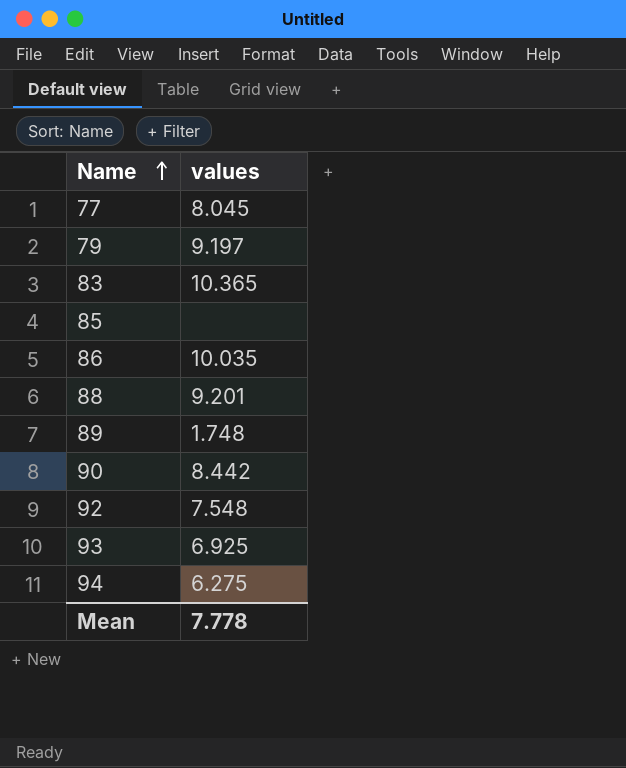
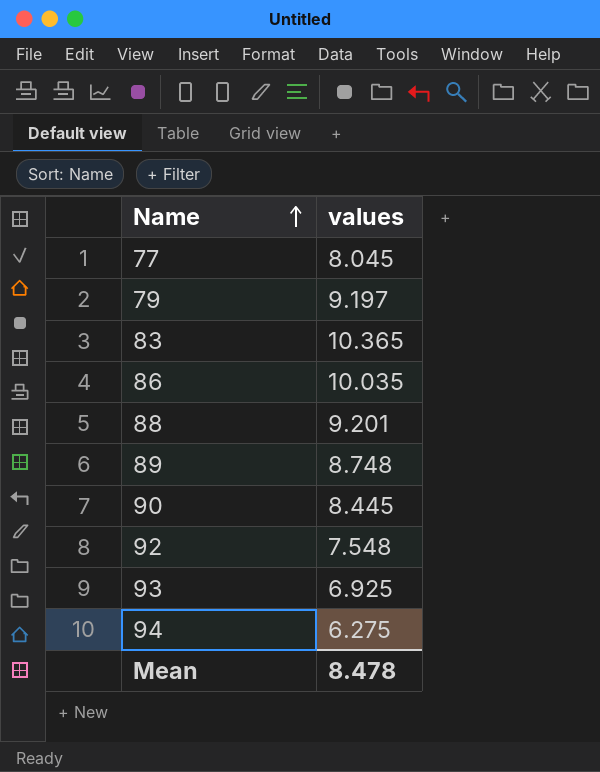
row 85: none -> none
89 | values: 1.748 -> 8.748
90 | values: 8.442 -> 8.445
Mean | values: 7.778 -> 8.478

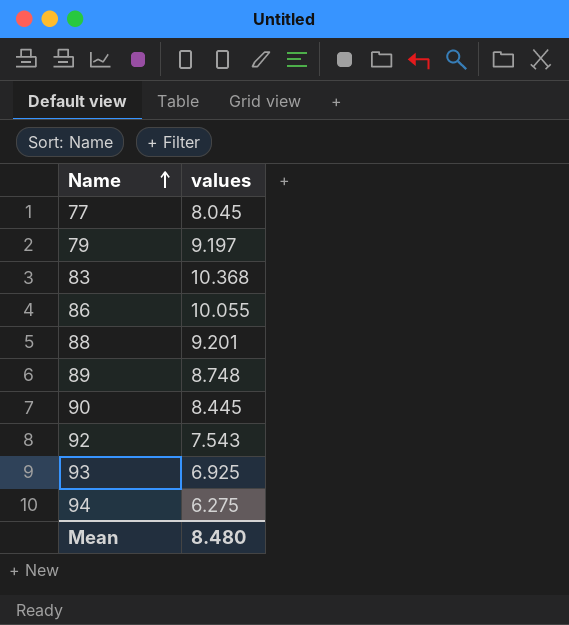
83 | values: 10.365 -> 10.368
86 | values: 10.035 -> 10.055
92 | values: 7.548 -> 7.543
Mean | values: 8.478 -> 8.480

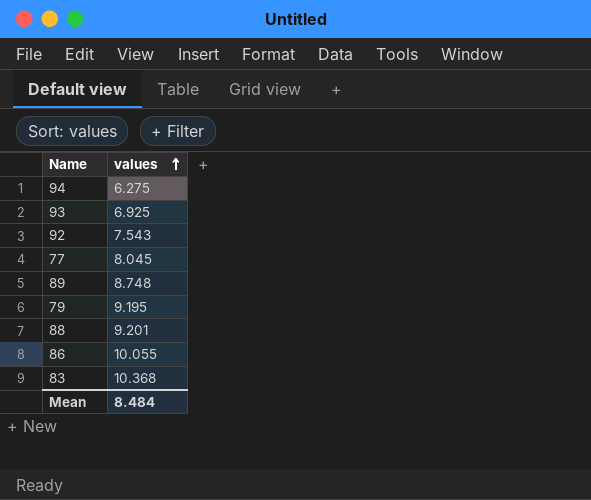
row order: Name ascending -> values ascending
row 90: 8.445 -> none
79 | values: 9.197 -> 9.195
Mean | values: 8.480 -> 8.484

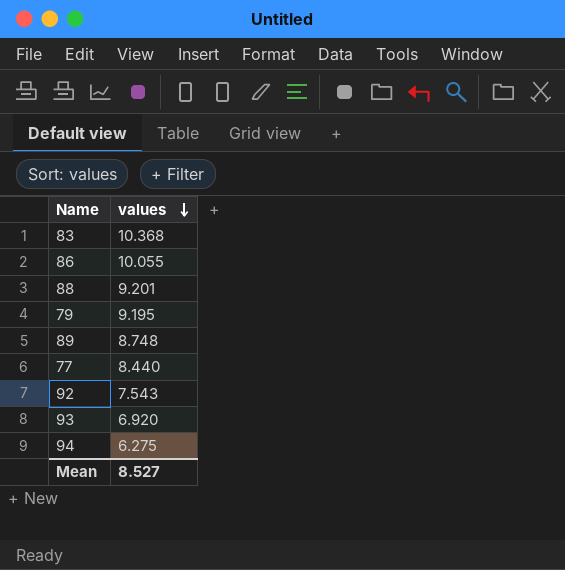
row order: values ascending -> values descending
77 | values: 8.045 -> 8.440
93 | values: 6.925 -> 6.920
Mean | values: 8.484 -> 8.527

